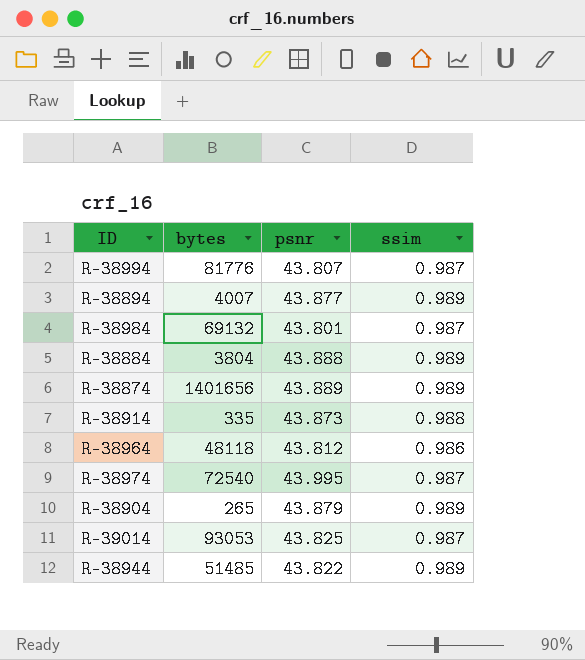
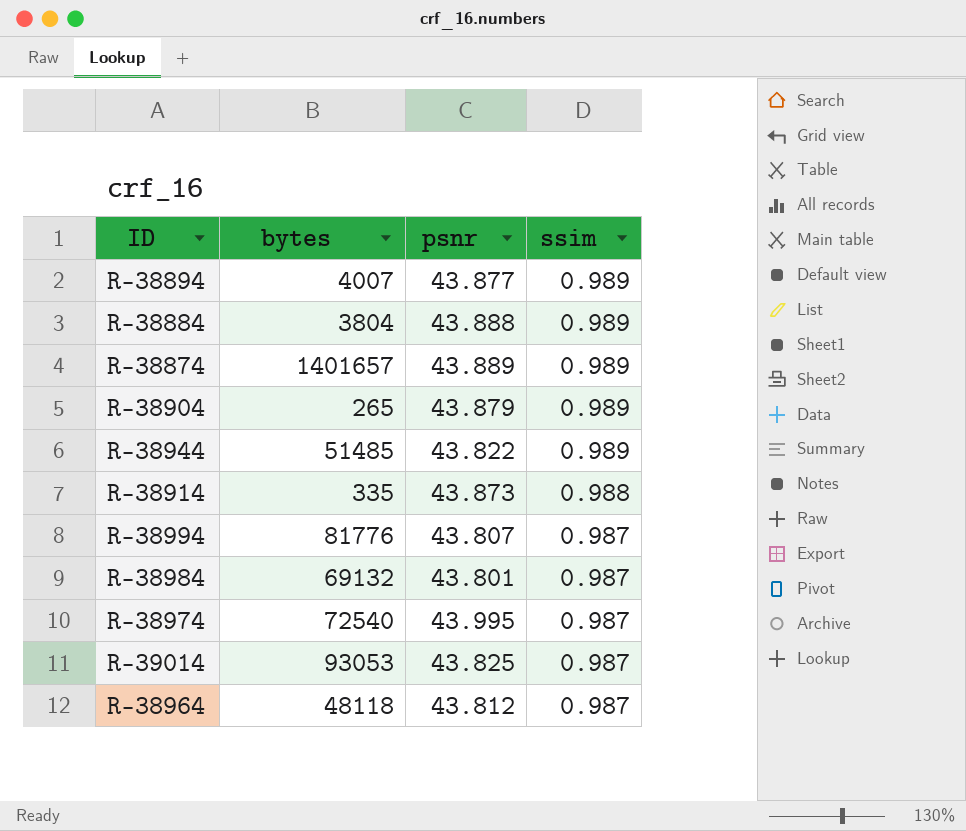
row order: none -> ssim descending
R-38874 | bytes: 1401656 -> 1401657
R-38964 | ssim: 0.986 -> 0.987

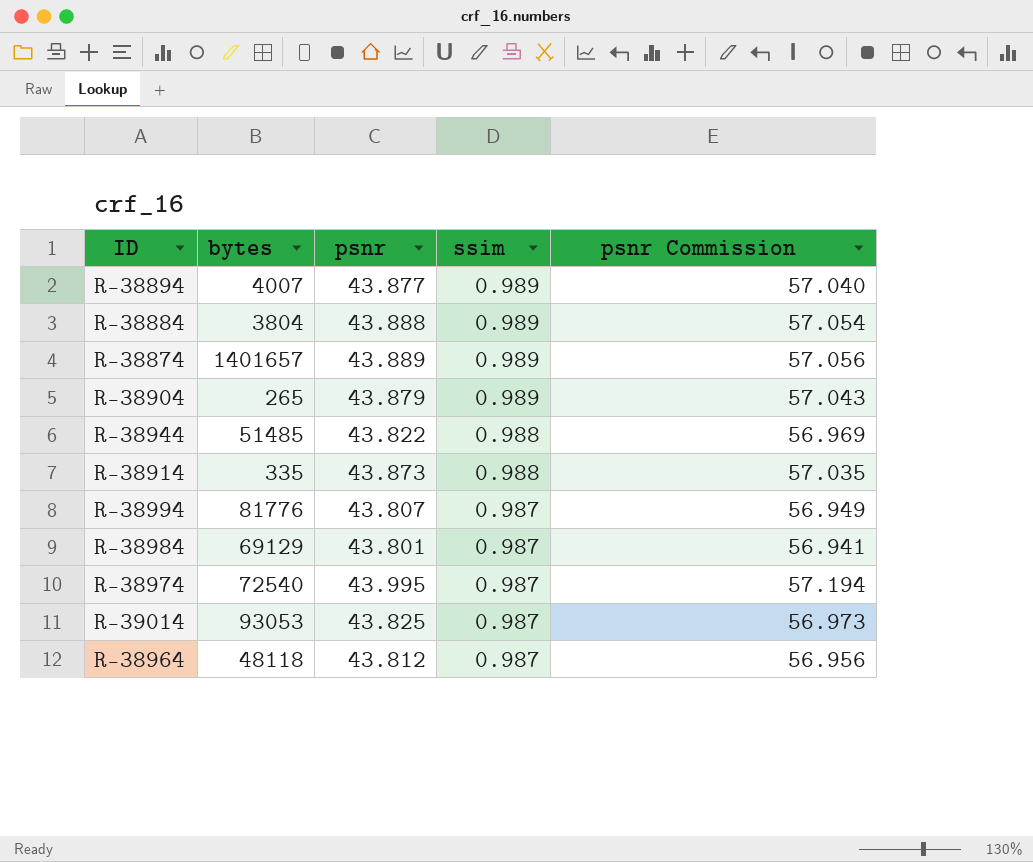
column psnr Commission | formula: none -> [psnr] * 1.3
R-38944 | ssim: 0.989 -> 0.988
R-38984 | bytes: 69132 -> 69129

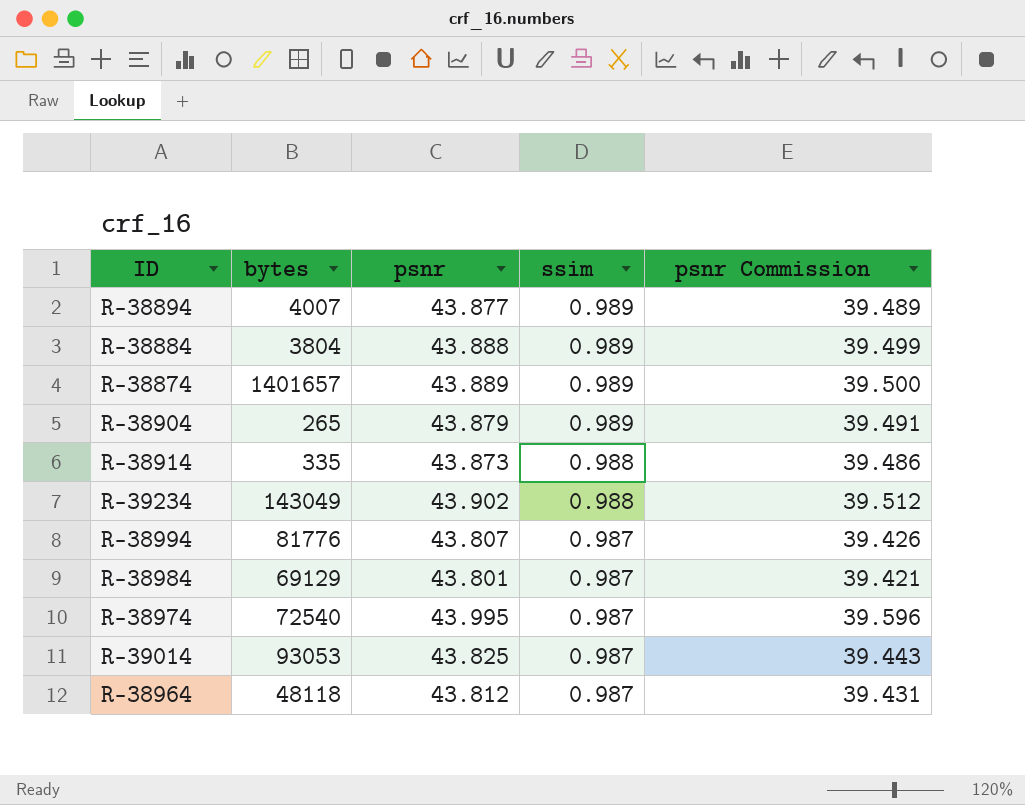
column psnr Commission | formula: [psnr] * 1.3 -> [psnr] * 0.9
row R-38944: 51485 | 43.822 | 0.988 | 56.969 -> none
row R-39234: none -> 143049 | 43.902 | 0.988 | 39.512

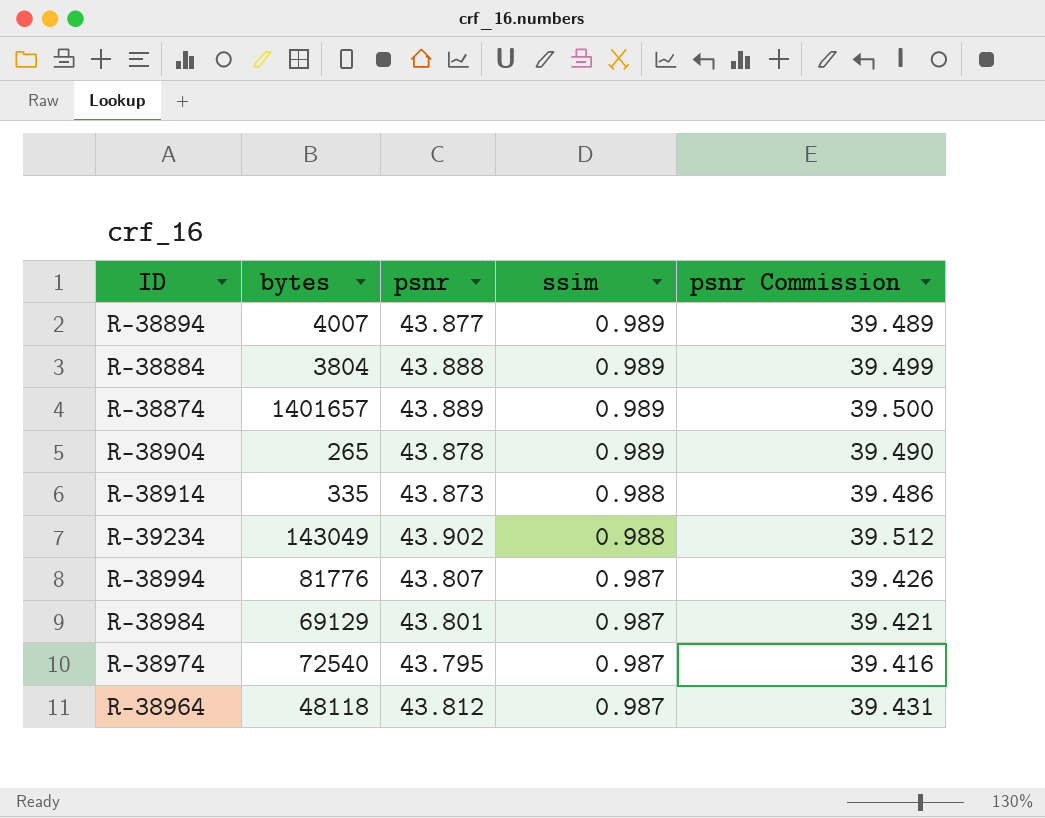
row R-39014: 93053 | 43.825 | 0.987 | 39.443 -> none
R-38904 | psnr: 43.879 -> 43.878
R-38904 | psnr Commission: 39.491 -> 39.490
R-38974 | psnr: 43.995 -> 43.795
R-38974 | psnr Commission: 39.596 -> 39.416

